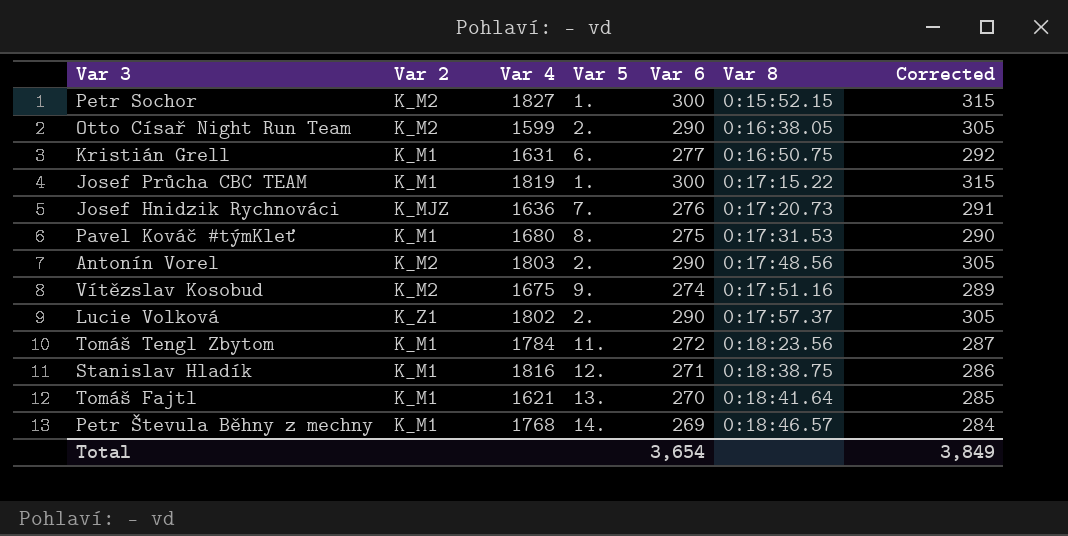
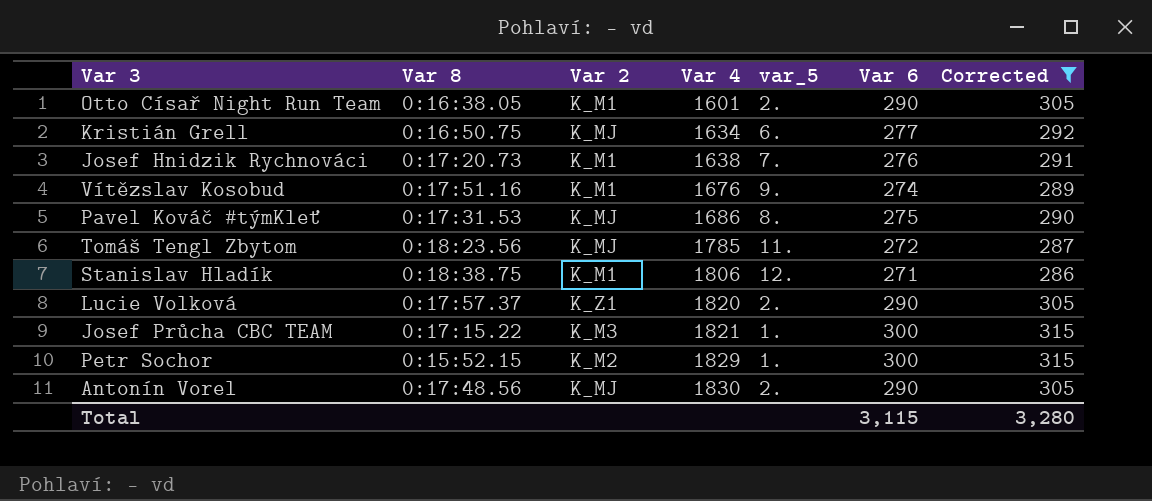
filter: none -> Corrected >= 286
row order: Var 8 ascending -> Var 4 ascending
column Var 8 | position: 6 -> 2
column name: Var 5 -> var_5
Otto Císař Night Run Team | Var 2: K_M2 -> K_M1
Otto Císař Night Run Team | Var 4: 1599 -> 1601
Kristián Grell | Var 2: K_M1 -> K_MJ
Kristián Grell | Var 4: 1631 -> 1634
Josef Hnidzik Rychnováci | Var 2: K_MJZ -> K_M1
Josef Hnidzik Rychnováci | Var 4: 1636 -> 1638
Vítězslav Kosobud | Var 2: K_M2 -> K_M1
Vítězslav Kosobud | Var 4: 1675 -> 1676
Pavel Kováč #týmKleť | Var 2: K_M1 -> K_MJ
Pavel Kováč #týmKleť | Var 4: 1680 -> 1686
Tomáš Tengl Zbytom | Var 2: K_M1 -> K_MJ
Tomáš Tengl Zbytom | Var 4: 1784 -> 1785
Stanislav Hladík | Var 4: 1816 -> 1806
Lucie Volková | Var 4: 1802 -> 1820
Josef Průcha CBC TEAM | Var 2: K_M1 -> K_M3
Josef Průcha CBC TEAM | Var 4: 1819 -> 1821
Petr Sochor | Var 4: 1827 -> 1829
Antonín Vorel | Var 2: K_M2 -> K_MJ
Antonín Vorel | Var 4: 1803 -> 1830
Total | Var 6: 3,654 -> 3,115
Total | Corrected: 3,849 -> 3,280

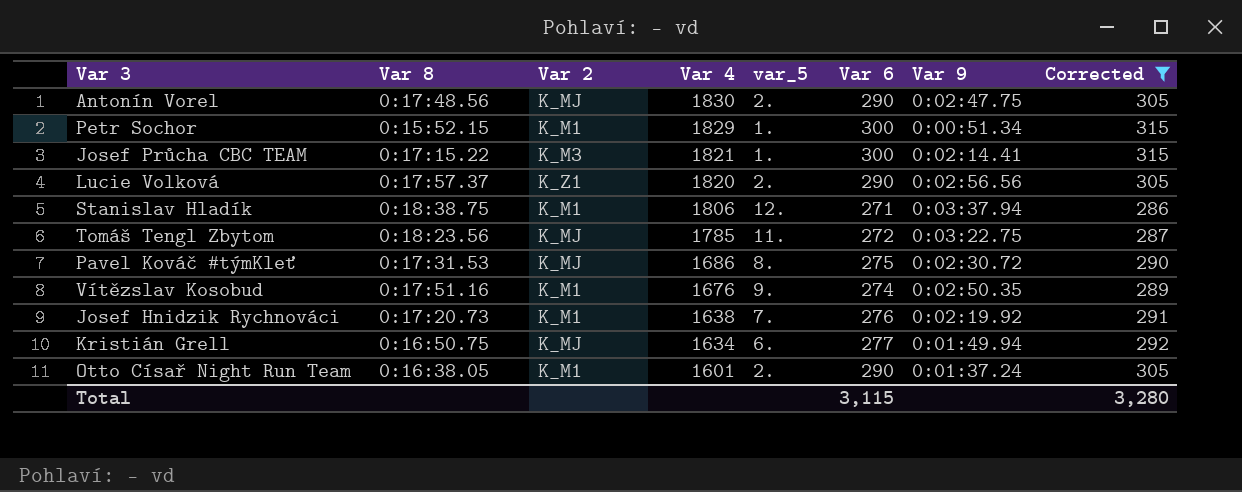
row order: Var 4 ascending -> Var 4 descending
column Var 9 | position: none -> 7
Petr Sochor | Var 2: K_M2 -> K_M1

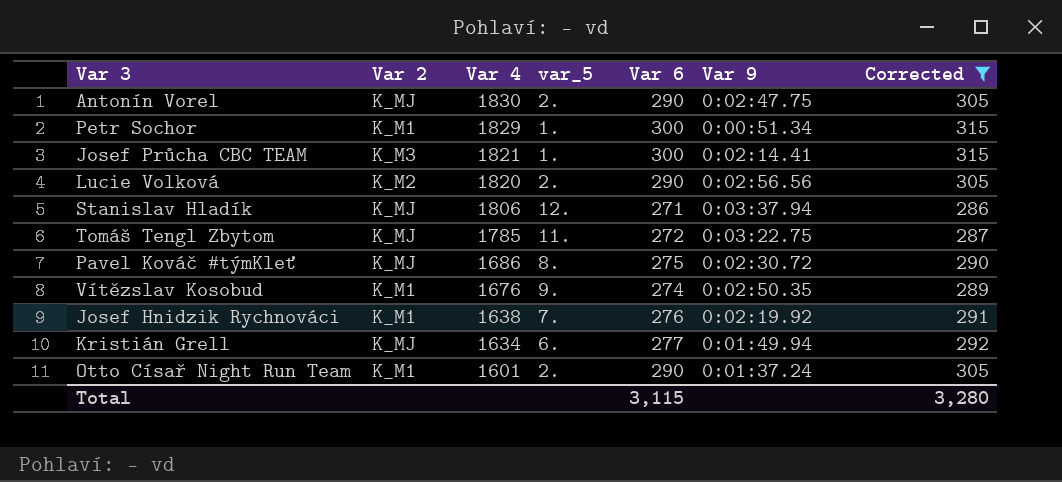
column Var 8 | position: 2 -> none
Lucie Volková | Var 2: K_Z1 -> K_M2
Stanislav Hladík | Var 2: K_M1 -> K_MJ

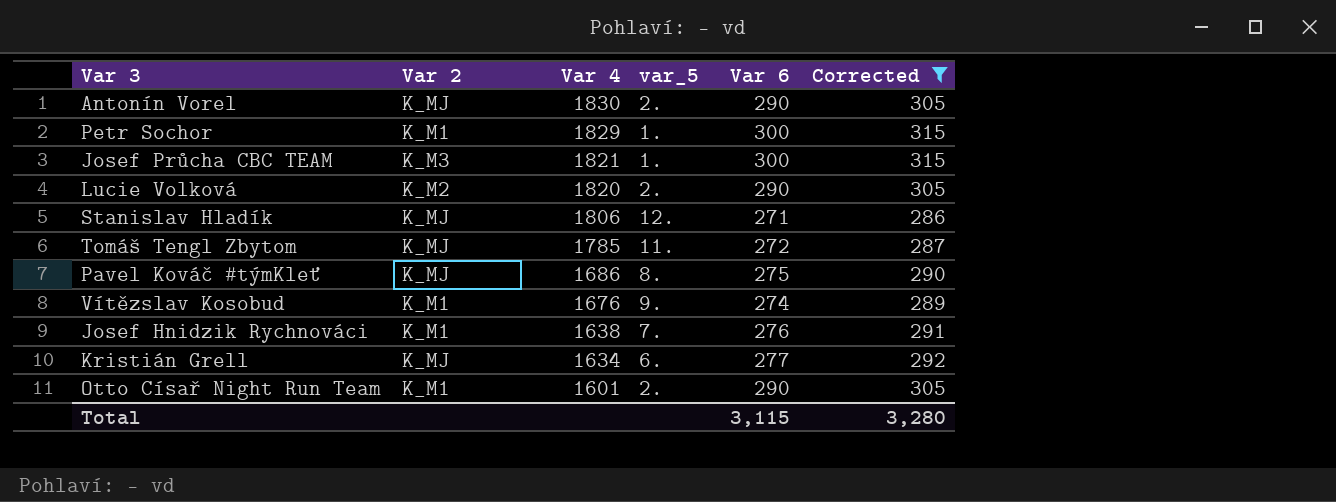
column Var 9 | position: 6 -> none

